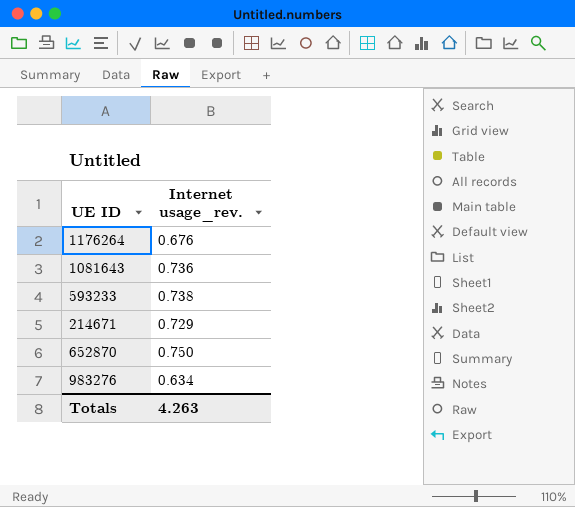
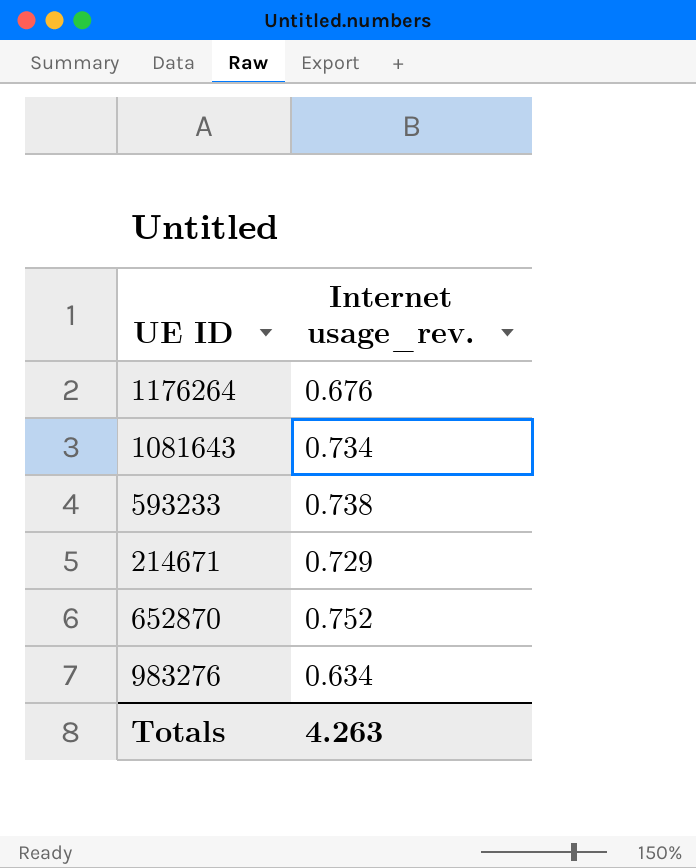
1081643 | Internet usage_rev.: 0.736 -> 0.734
652870 | Internet usage_rev.: 0.750 -> 0.752

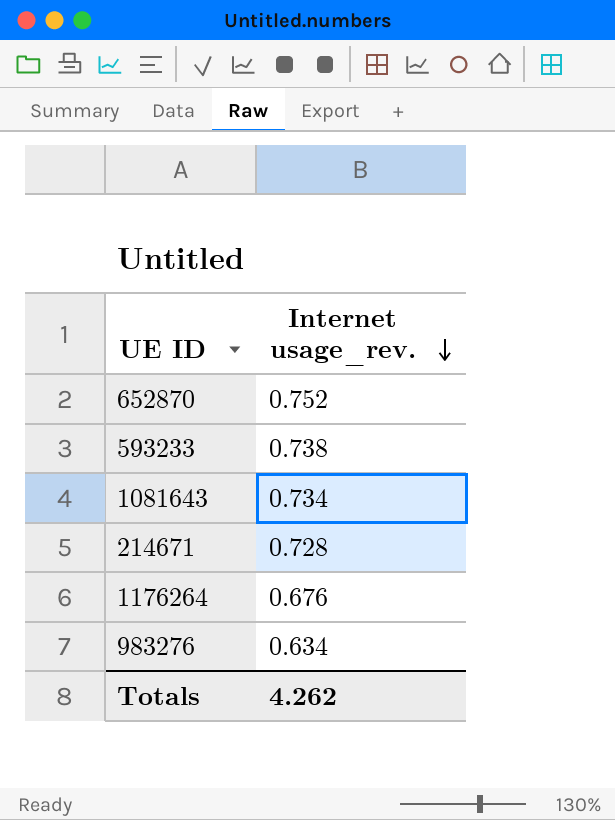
row order: none -> Internet usage_rev. descending
214671 | Internet usage_rev.: 0.729 -> 0.728
Totals | Internet usage_rev.: 4.263 -> 4.262

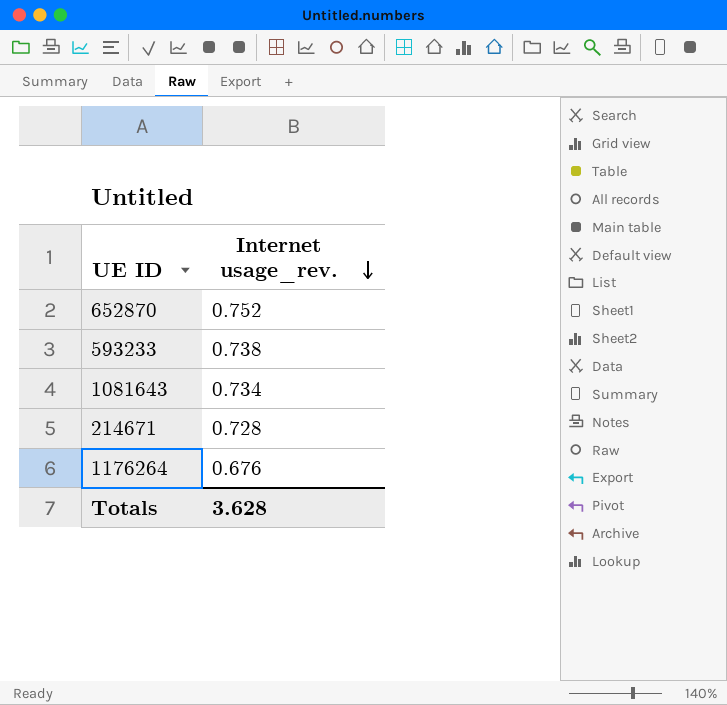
row 983276: 0.634 -> none
Totals | Internet usage_rev.: 4.262 -> 3.628

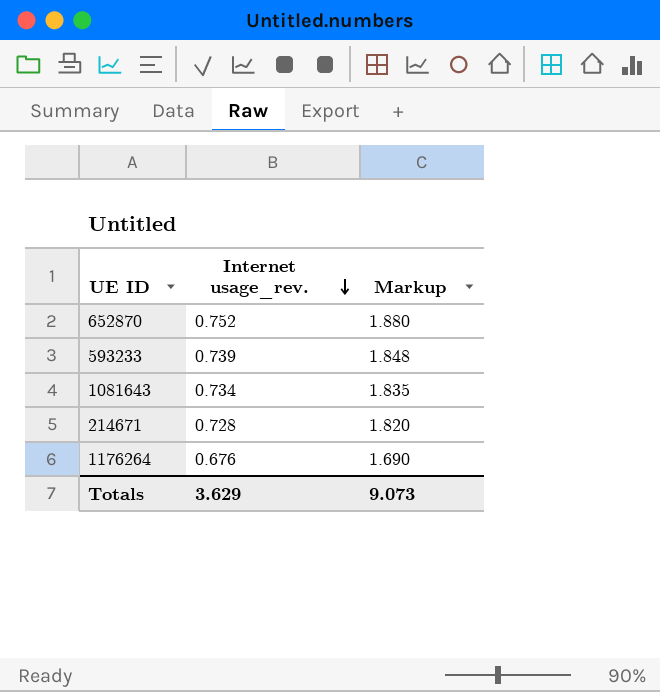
column Markup | formula: none -> [Internet usage_rev.] * 2.5
593233 | Internet usage_rev.: 0.738 -> 0.739
Totals | Internet usage_rev.: 3.628 -> 3.629

